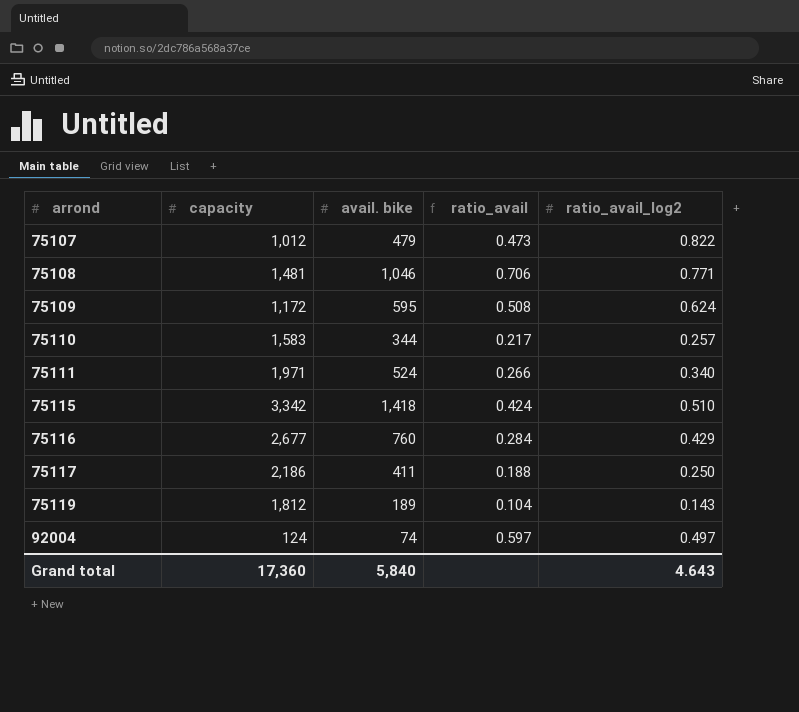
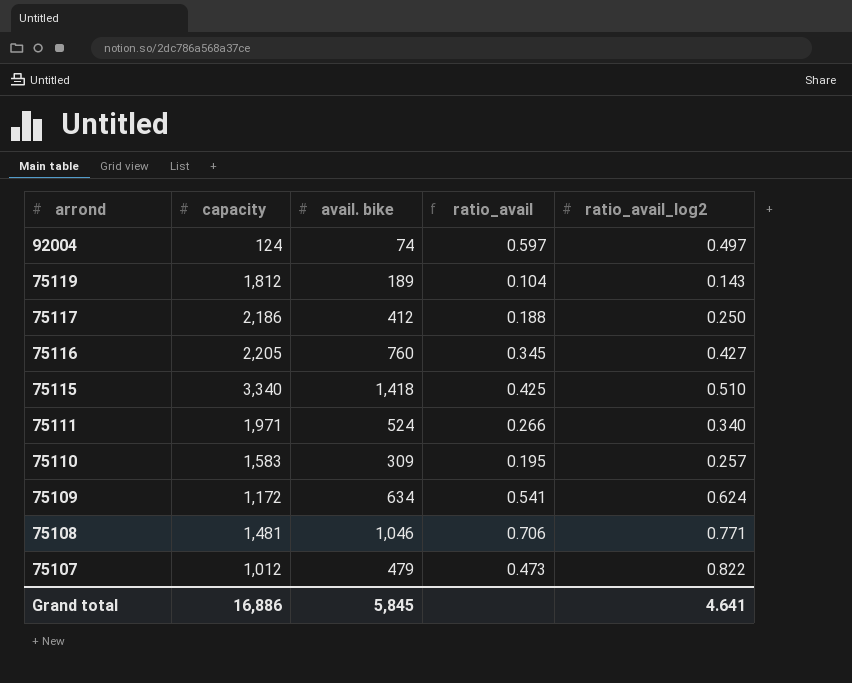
row order: arrond ascending -> arrond descending
75117 | avail. bike: 411 -> 412
75116 | capacity: 2,677 -> 2,205
75116 | ratio_avail: 0.284 -> 0.345
75116 | ratio_avail_log2: 0.429 -> 0.427
75115 | capacity: 3,342 -> 3,340
75115 | ratio_avail: 0.424 -> 0.425
75110 | avail. bike: 344 -> 309
75110 | ratio_avail: 0.217 -> 0.195
75109 | avail. bike: 595 -> 634
75109 | ratio_avail: 0.508 -> 0.541
Grand total | capacity: 17,360 -> 16,886
Grand total | avail. bike: 5,840 -> 5,845
Grand total | ratio_avail_log2: 4.643 -> 4.641

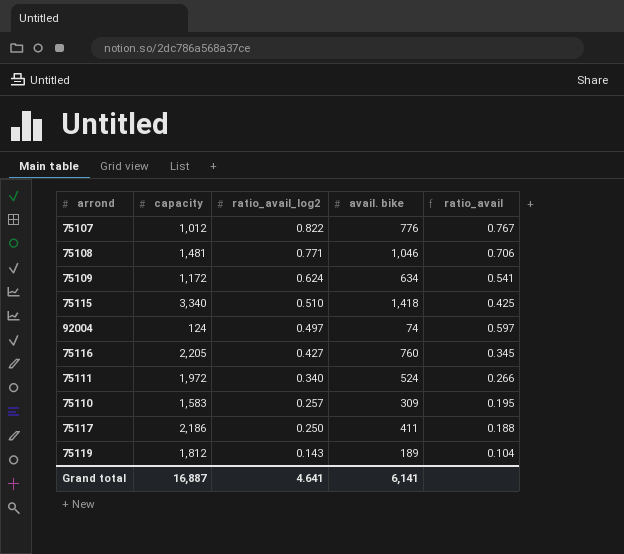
row order: arrond descending -> ratio_avail_log2 descending
column ratio_avail_log2 | position: 5 -> 3
75107 | avail. bike: 479 -> 776
75107 | ratio_avail: 0.473 -> 0.767
75111 | capacity: 1,971 -> 1,972
75117 | avail. bike: 412 -> 411
Grand total | capacity: 16,886 -> 16,887
Grand total | avail. bike: 5,845 -> 6,141

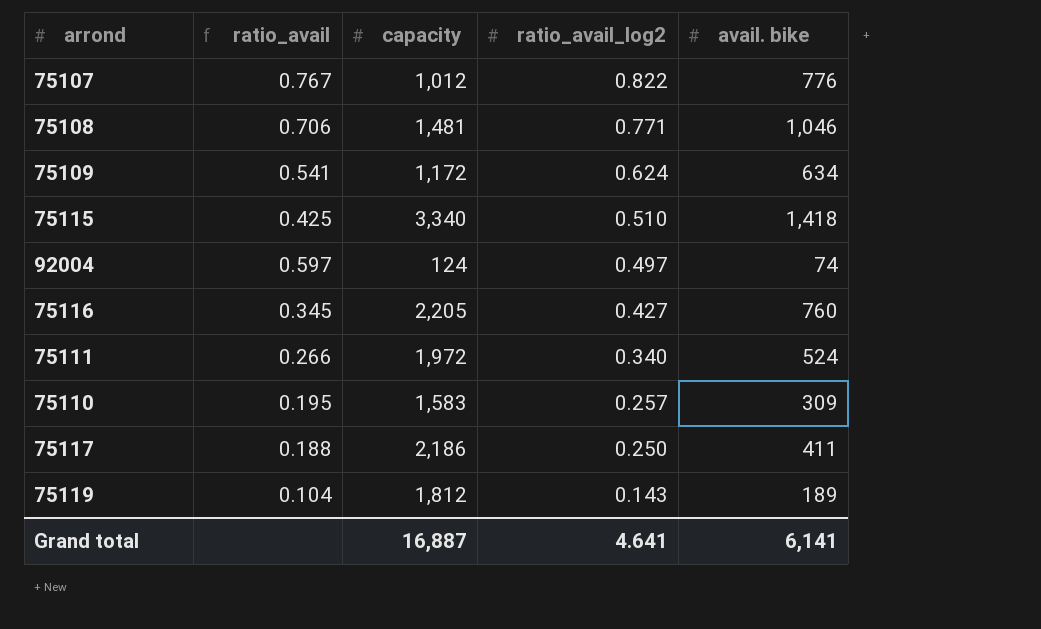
column ratio_avail | position: 5 -> 2

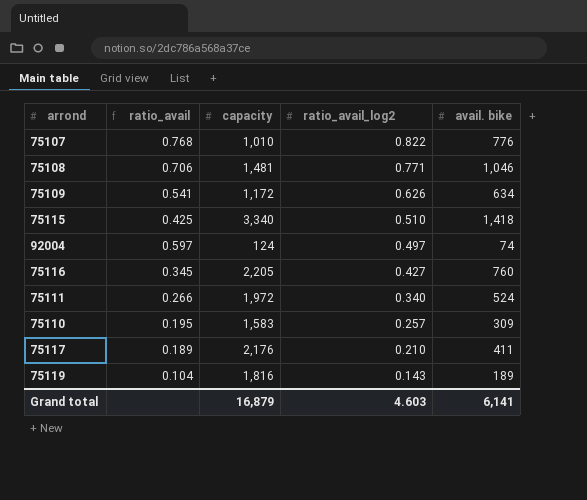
75107 | ratio_avail: 0.767 -> 0.768
75107 | capacity: 1,012 -> 1,010
75109 | ratio_avail_log2: 0.624 -> 0.626
75117 | ratio_avail: 0.188 -> 0.189
75117 | capacity: 2,186 -> 2,176
75117 | ratio_avail_log2: 0.250 -> 0.210
75119 | capacity: 1,812 -> 1,816
Grand total | capacity: 16,887 -> 16,879
Grand total | ratio_avail_log2: 4.641 -> 4.603

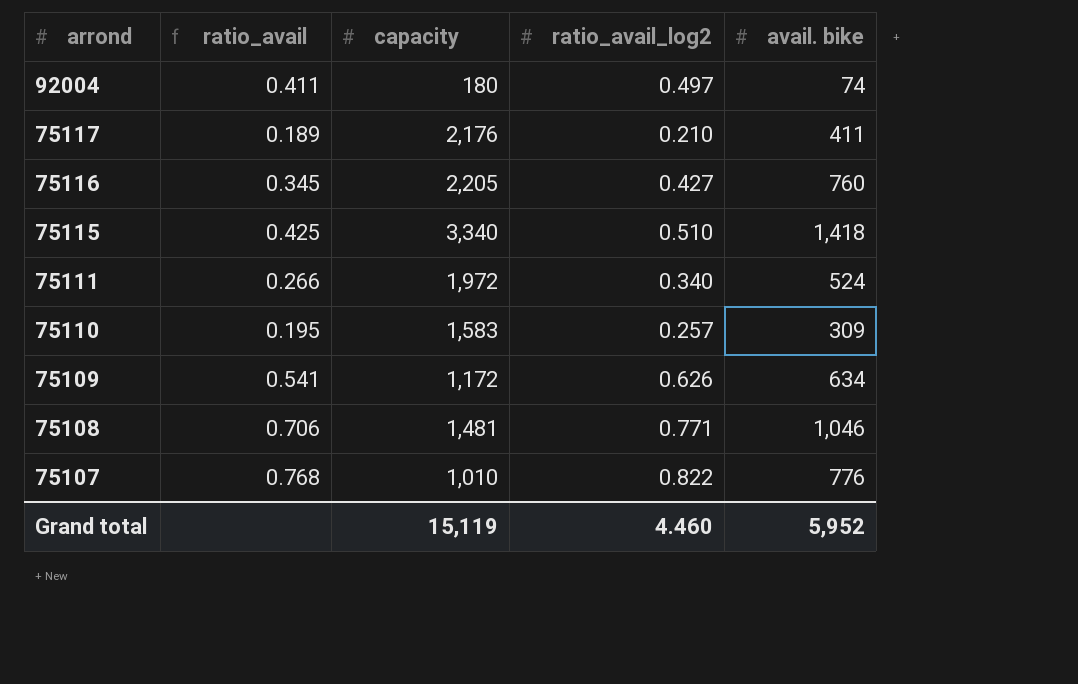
row order: ratio_avail_log2 descending -> arrond descending
row 75119: 0.104 | 1,816 | 0.143 | 189 -> none
92004 | ratio_avail: 0.597 -> 0.411
92004 | capacity: 124 -> 180
Grand total | capacity: 16,879 -> 15,119
Grand total | ratio_avail_log2: 4.603 -> 4.460
Grand total | avail. bike: 6,141 -> 5,952

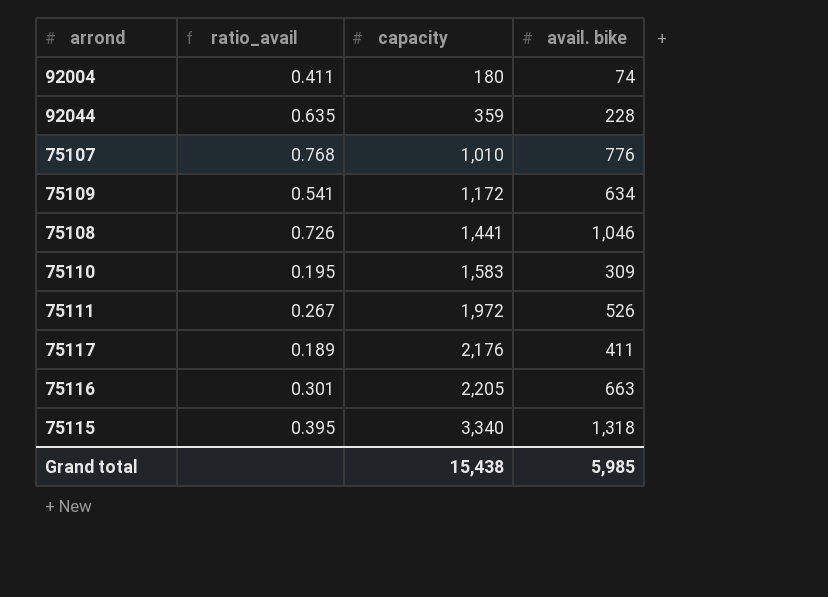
row order: arrond descending -> capacity ascending
column ratio_avail_log2 | position: 4 -> none
row 92044: none -> 0.635 | 359 | 228
75108 | ratio_avail: 0.706 -> 0.726
75108 | capacity: 1,481 -> 1,441
75111 | ratio_avail: 0.266 -> 0.267
75111 | avail. bike: 524 -> 526
75116 | ratio_avail: 0.345 -> 0.301
75116 | avail. bike: 760 -> 663
75115 | ratio_avail: 0.425 -> 0.395
75115 | avail. bike: 1,418 -> 1,318
Grand total | capacity: 15,119 -> 15,438
Grand total | avail. bike: 5,952 -> 5,985

